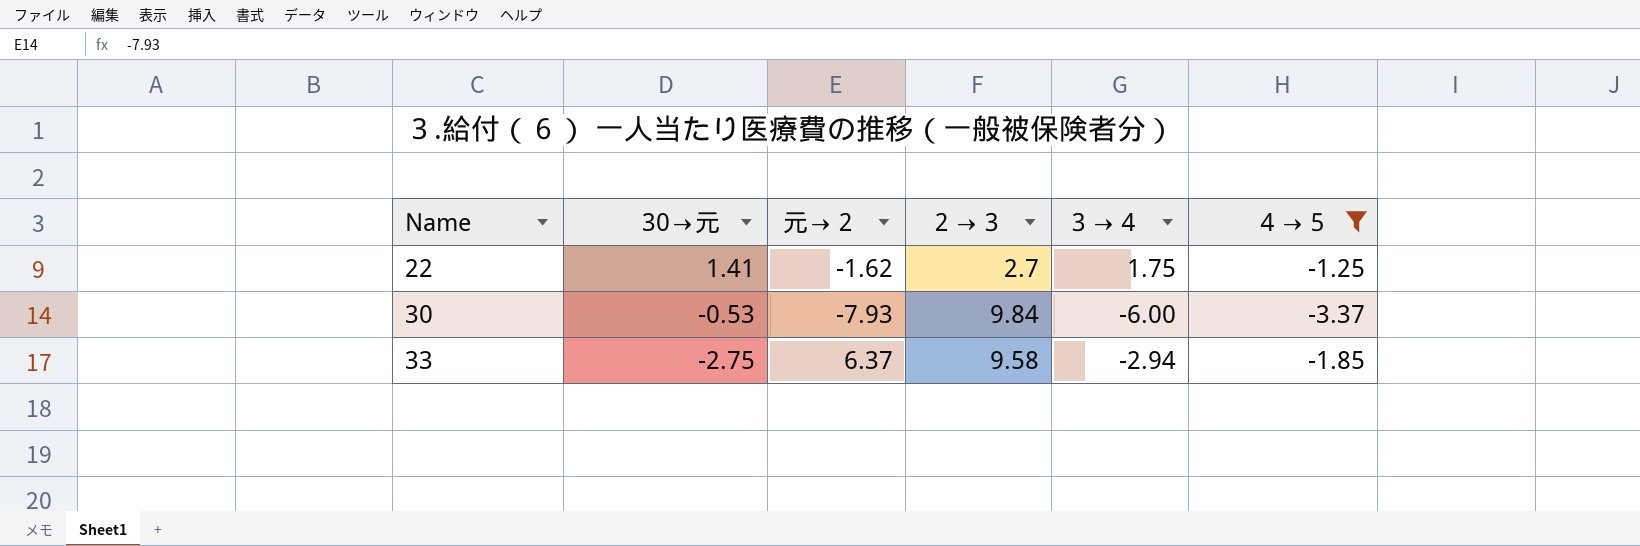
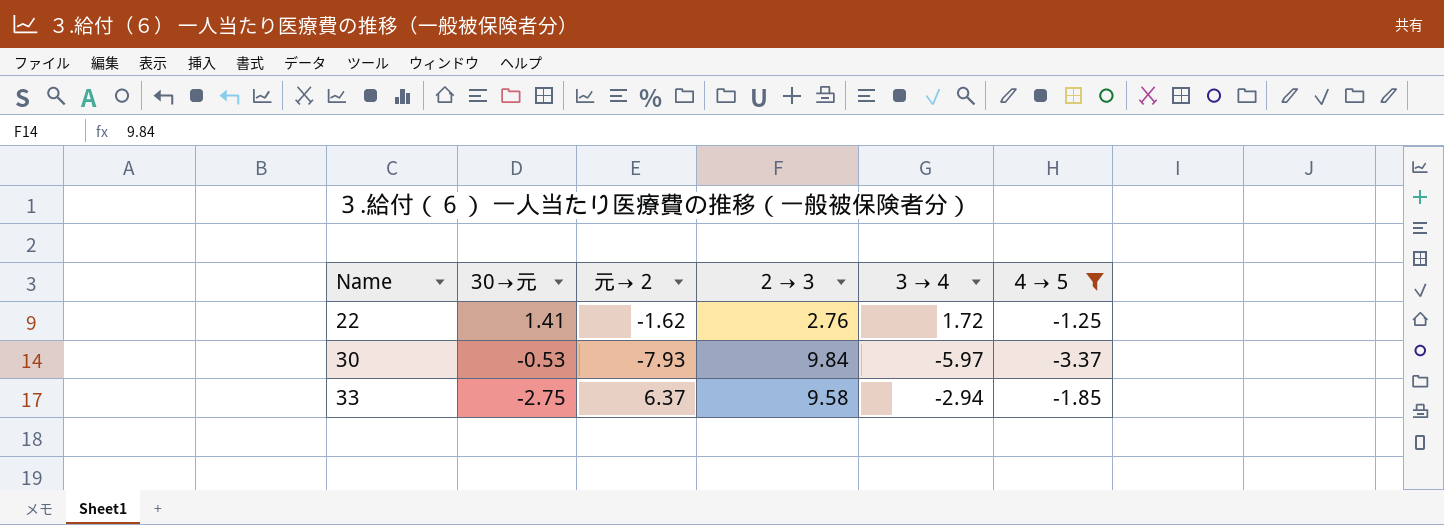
22 | ２→３: 2.7 -> 2.76
22 | ３→４: 1.75 -> 1.72
30 | ３→４: -6.00 -> -5.97

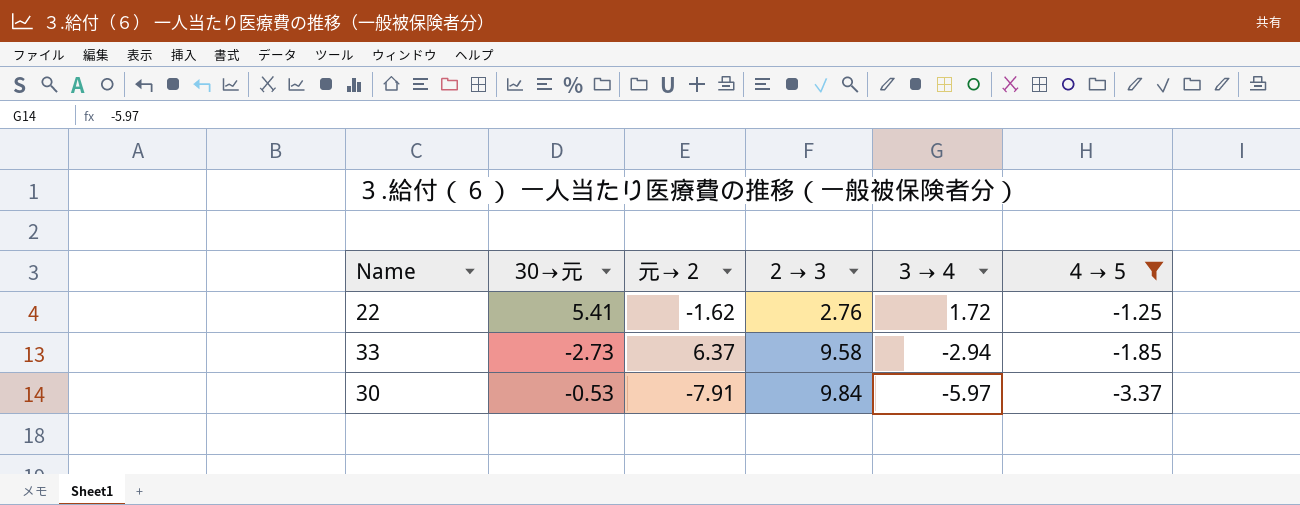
row order: Name ascending -> ２→３ ascending
22 | 30→元: 1.41 -> 5.41
33 | 30→元: -2.75 -> -2.73
30 | 元→２: -7.93 -> -7.91

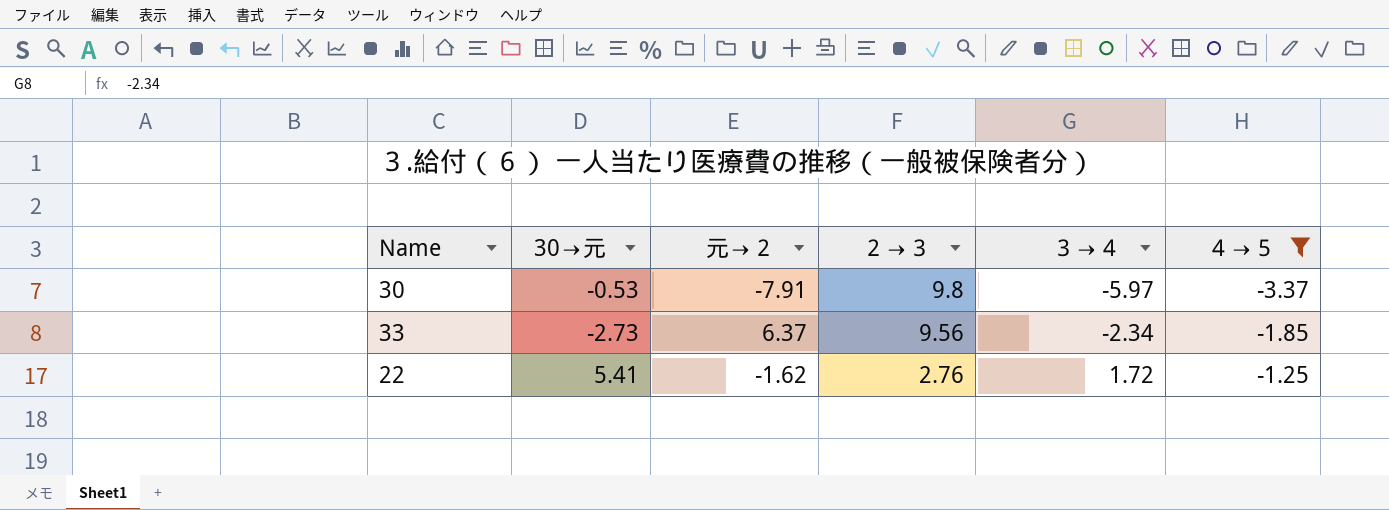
row order: ２→３ ascending -> ２→３ descending
30 | ２→３: 9.84 -> 9.8
33 | ２→３: 9.58 -> 9.56
33 | ３→４: -2.94 -> -2.34

